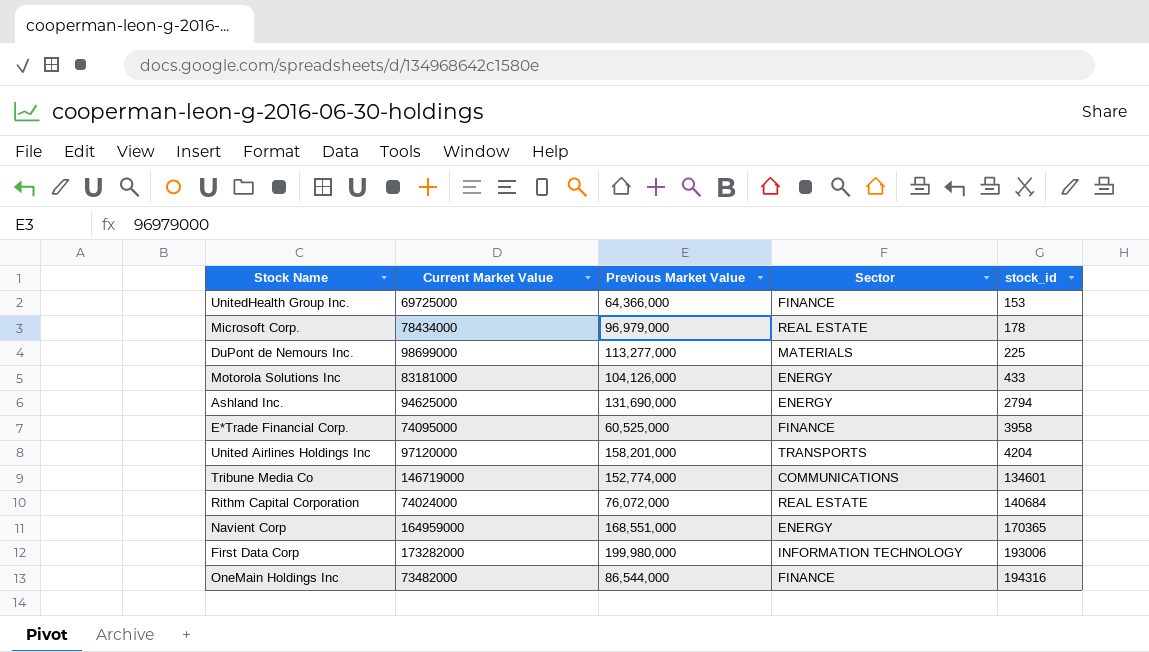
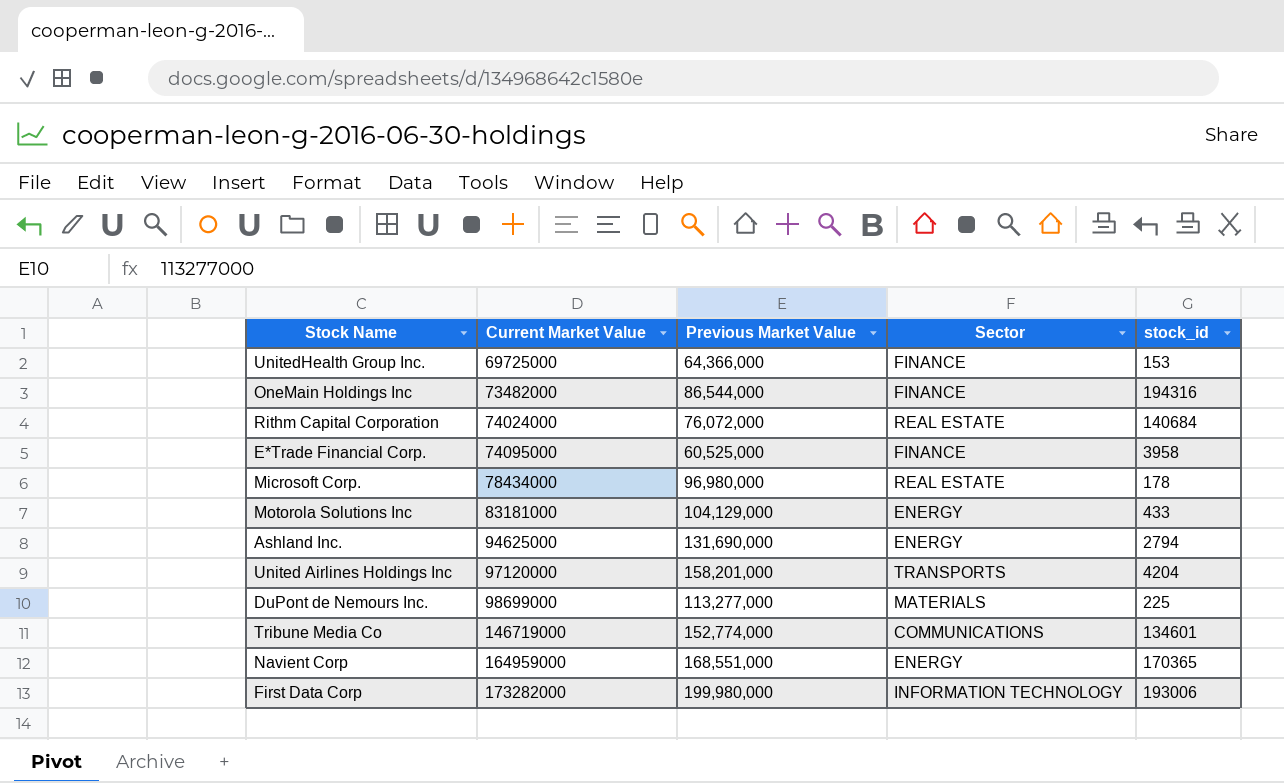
row order: stock_id ascending -> Current Market Value ascending
Microsoft Corp. | Previous Market Value: 96,979,000 -> 96,980,000
Motorola Solutions Inc | Previous Market Value: 104,126,000 -> 104,129,000

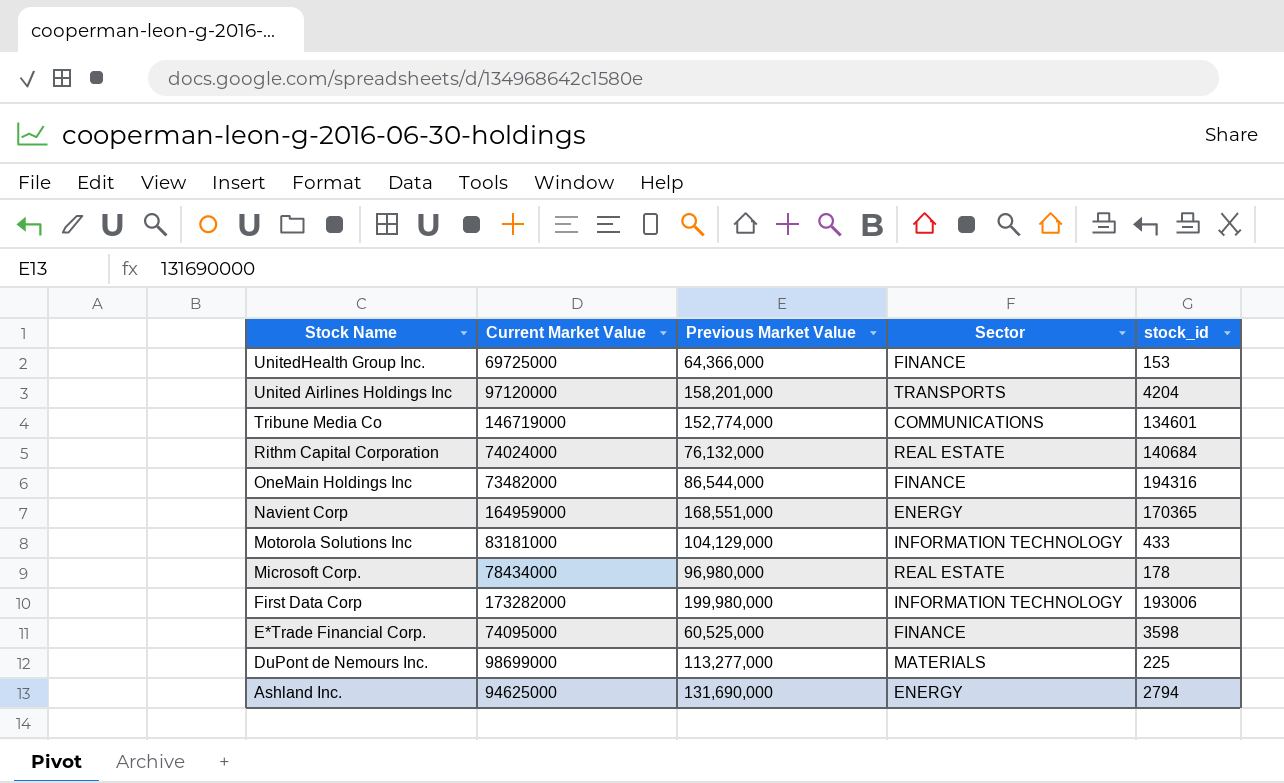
row order: Current Market Value ascending -> Stock Name descending
Rithm Capital Corporation | Previous Market Value: 76,072,000 -> 76,132,000
Motorola Solutions Inc | Sector: ENERGY -> INFORMATION TECHNOLOGY
E*Trade Financial Corp. | stock_id: 3958 -> 3598

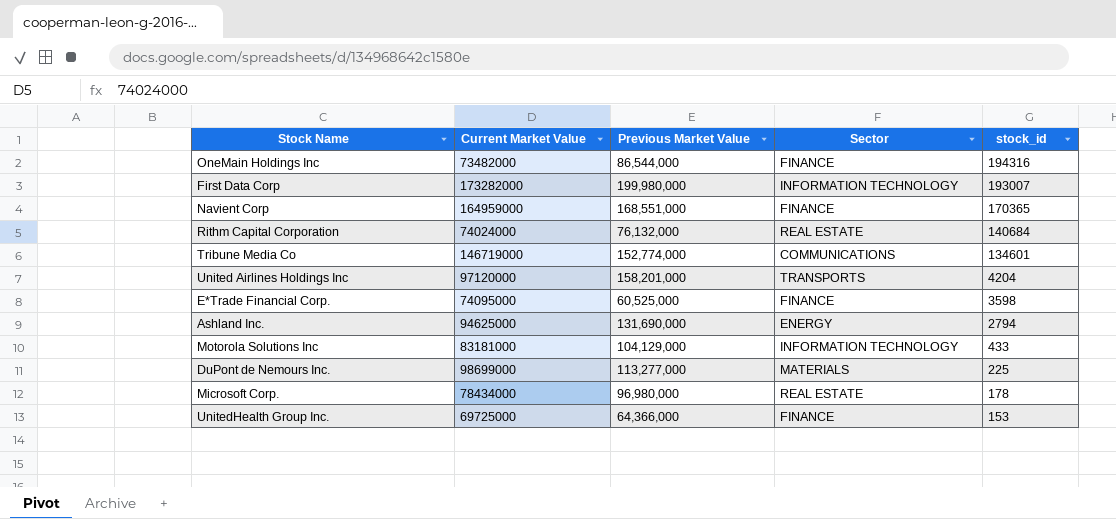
row order: Stock Name descending -> stock_id descending
First Data Corp | stock_id: 193006 -> 193007
Navient Corp | Sector: ENERGY -> FINANCE

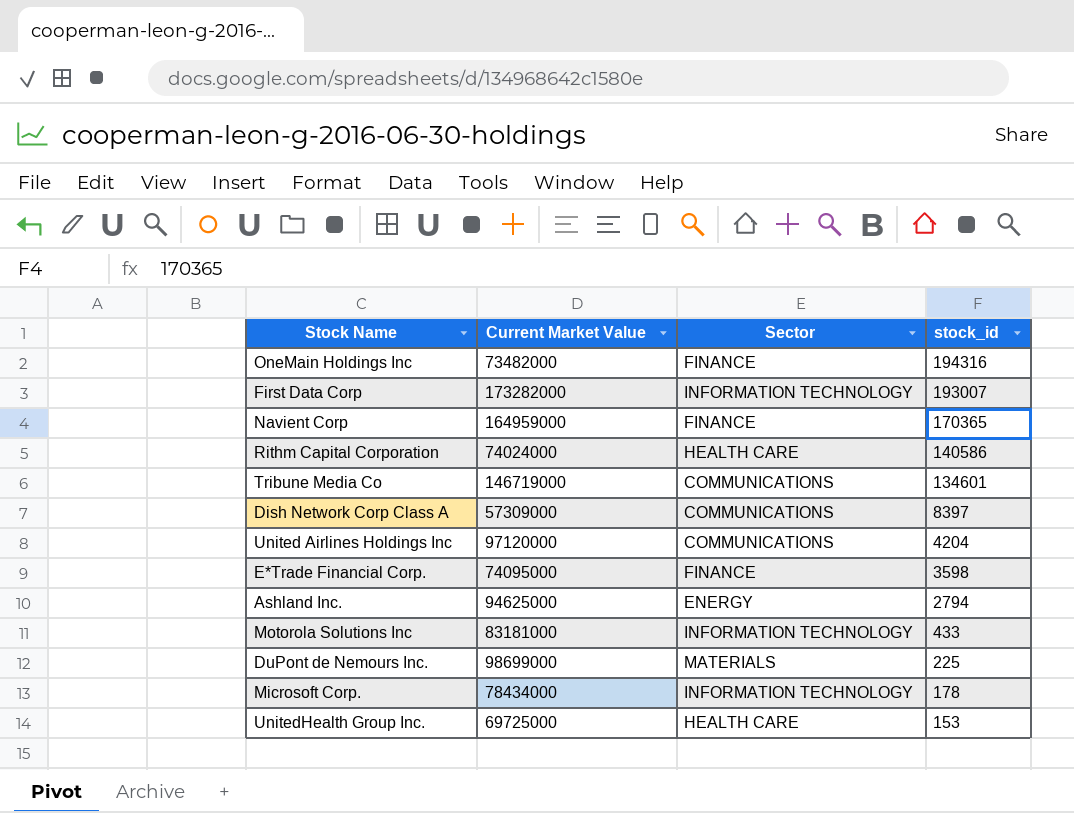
column Previous Market Value | position: 3 -> none
Rithm Capital Corporation | Sector: REAL ESTATE -> HEALTH CARE
Rithm Capital Corporation | stock_id: 140684 -> 140586
row Dish Network Corp Class A: none -> 57309000 | COMMUNICATIONS | 8397
United Airlines Holdings Inc | Sector: TRANSPORTS -> COMMUNICATIONS
Microsoft Corp. | Sector: REAL ESTATE -> INFORMATION TECHNOLOGY
UnitedHealth Group Inc. | Sector: FINANCE -> HEALTH CARE

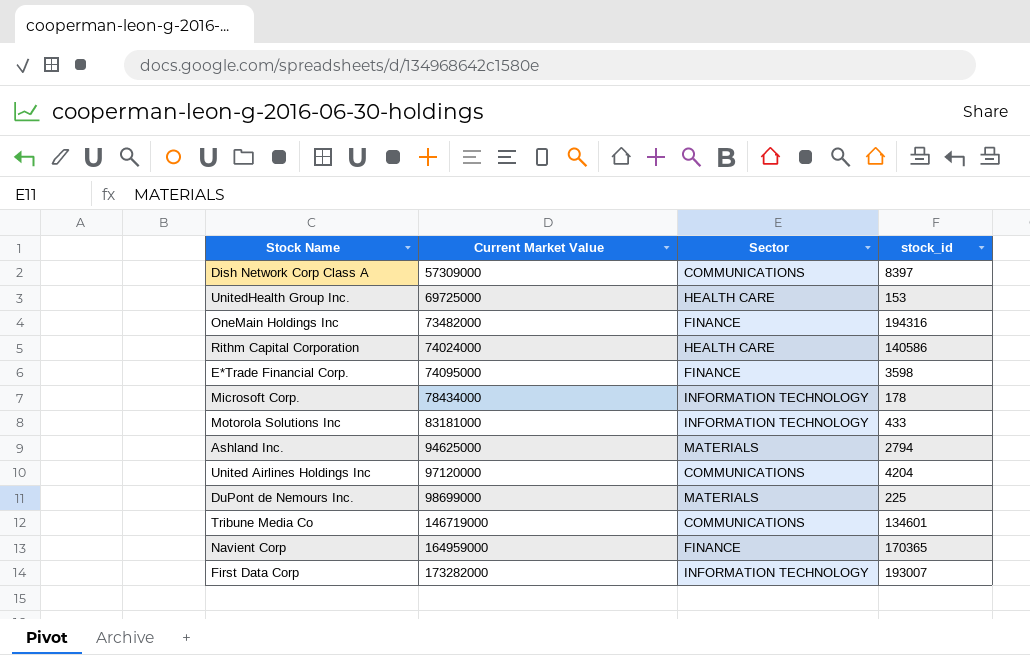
row order: stock_id descending -> Current Market Value ascending
Ashland Inc. | Sector: ENERGY -> MATERIALS

